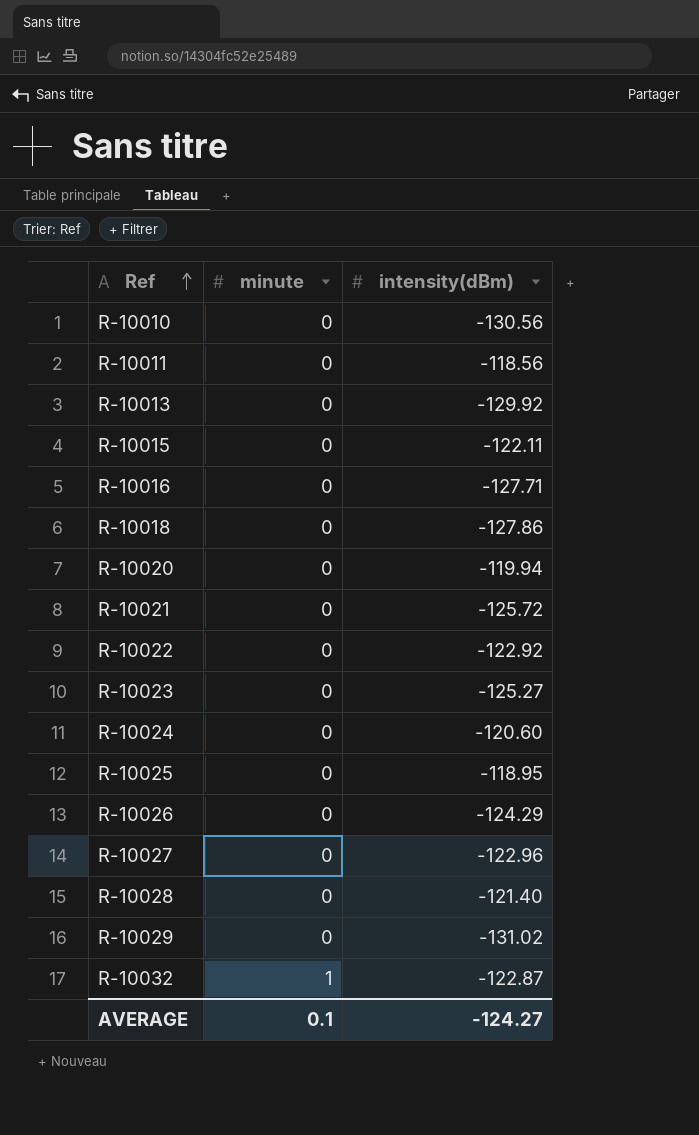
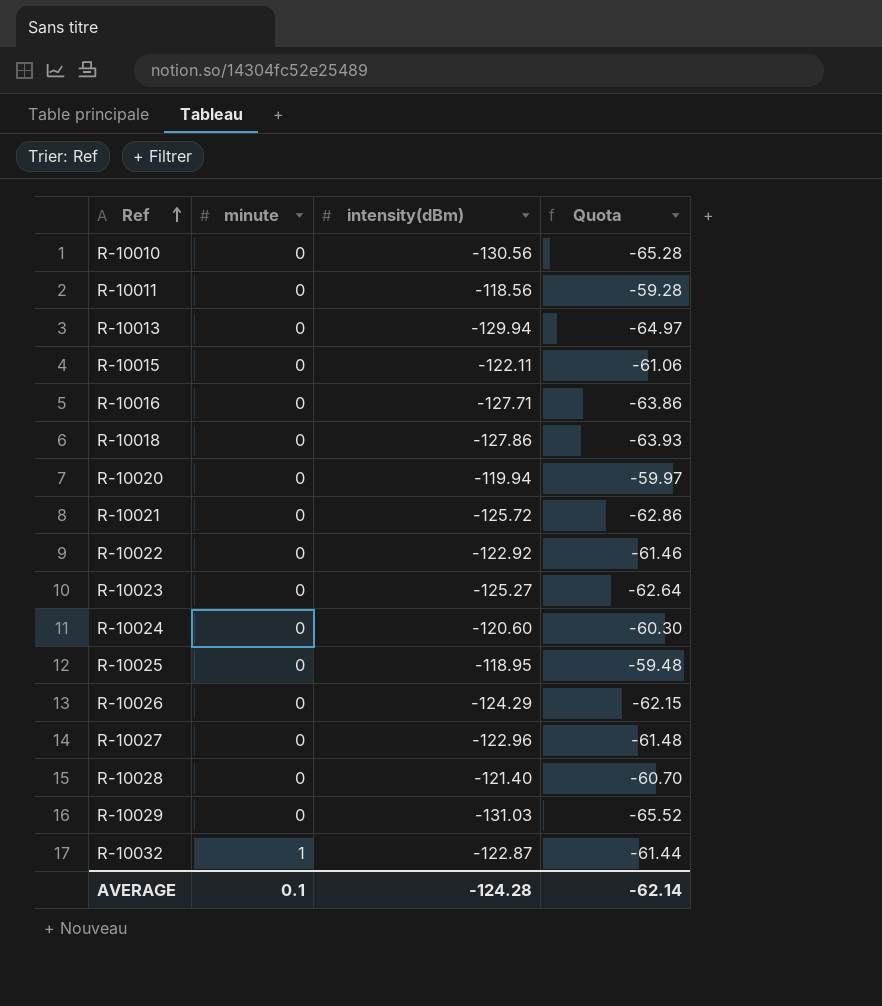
column Quota | formula: none -> [intensity(dBm)] * 0.5
R-10013 | intensity(dBm): -129.92 -> -129.94
R-10029 | intensity(dBm): -131.02 -> -131.03
AVERAGE | intensity(dBm): -124.27 -> -124.28

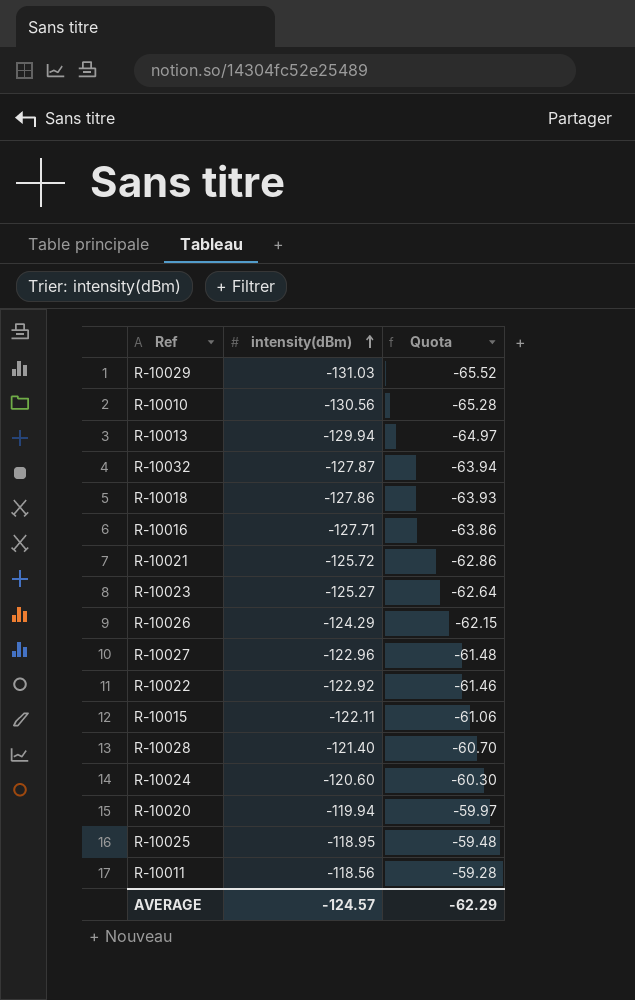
row order: Ref ascending -> intensity(dBm) ascending
column minute | position: 2 -> none
R-10032 | intensity(dBm): -122.87 -> -127.87
R-10032 | Quota: -61.44 -> -63.94
AVERAGE | intensity(dBm): -124.28 -> -124.57
AVERAGE | Quota: -62.14 -> -62.29

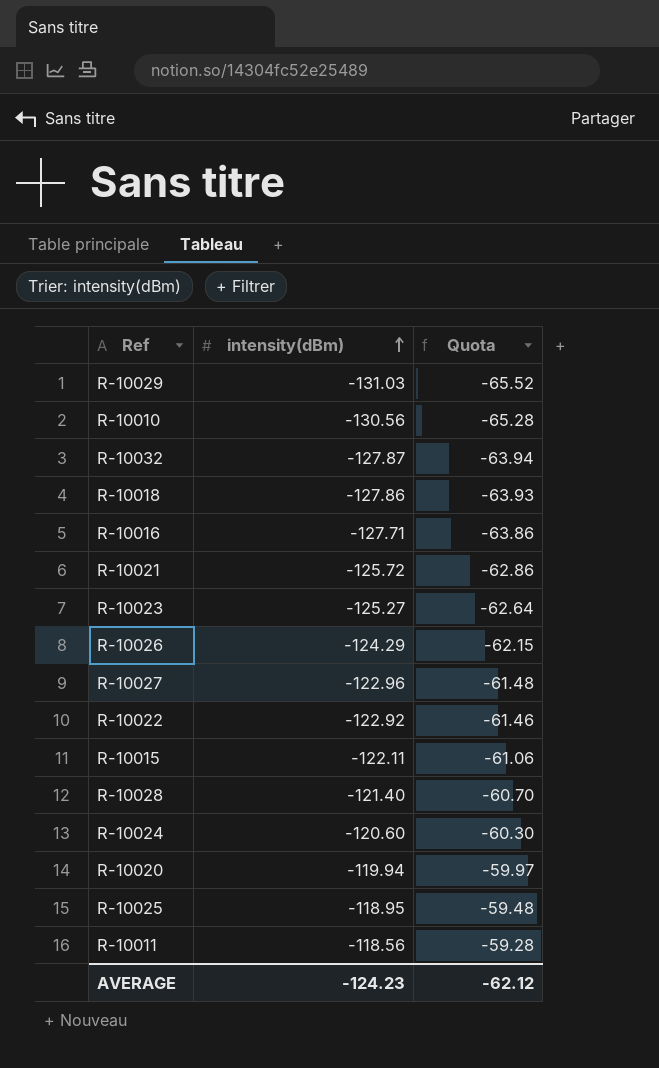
row R-10013: -129.94 | -64.97 -> none
AVERAGE | intensity(dBm): -124.57 -> -124.23
AVERAGE | Quota: -62.29 -> -62.12

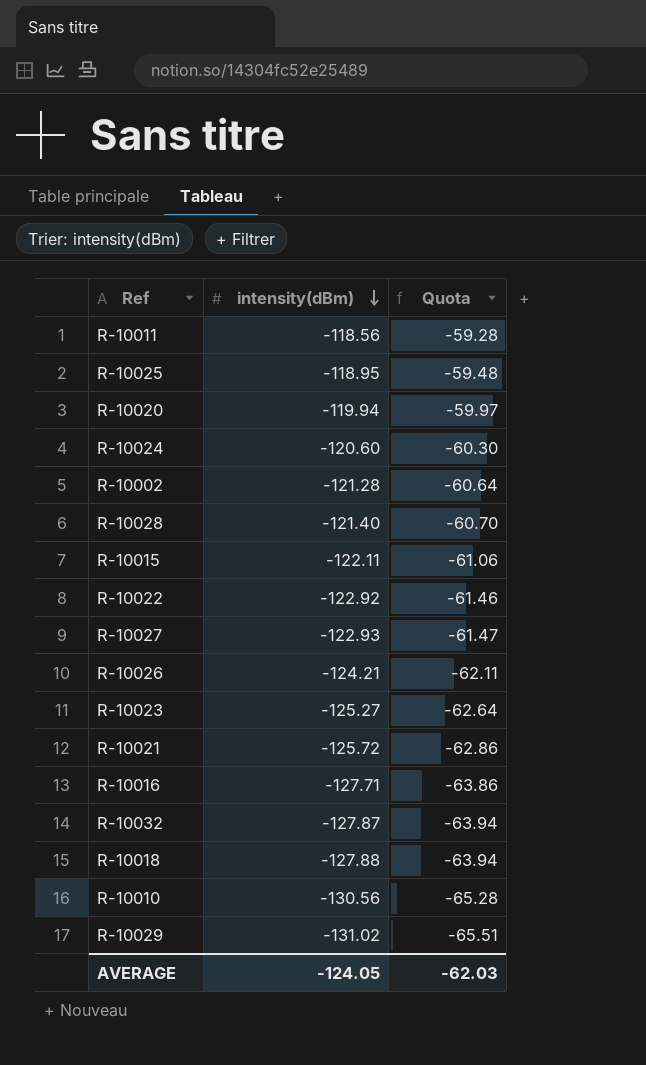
row order: intensity(dBm) ascending -> intensity(dBm) descending
row R-10002: none -> -121.28 | -60.64
R-10027 | intensity(dBm): -122.96 -> -122.93
R-10027 | Quota: -61.48 -> -61.47
R-10026 | intensity(dBm): -124.29 -> -124.21
R-10026 | Quota: -62.15 -> -62.11
R-10018 | intensity(dBm): -127.86 -> -127.88
R-10018 | Quota: -63.93 -> -63.94
R-10029 | intensity(dBm): -131.03 -> -131.02
R-10029 | Quota: -65.52 -> -65.51
AVERAGE | intensity(dBm): -124.23 -> -124.05
AVERAGE | Quota: -62.12 -> -62.03

